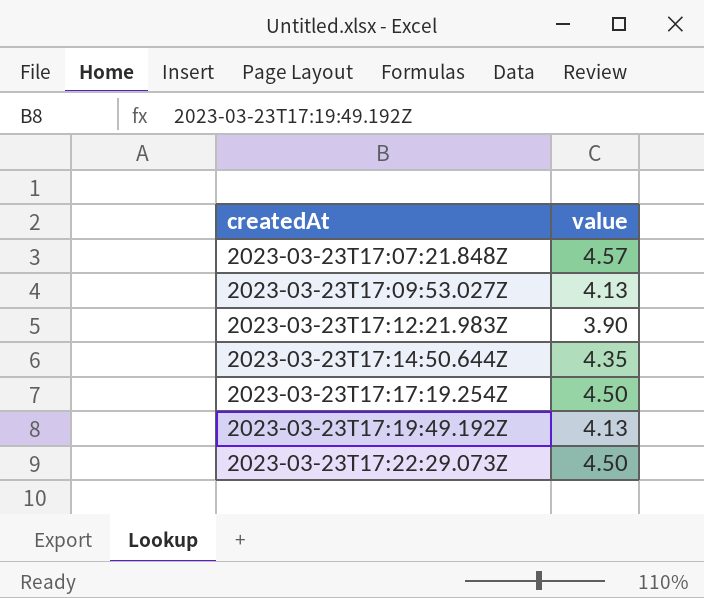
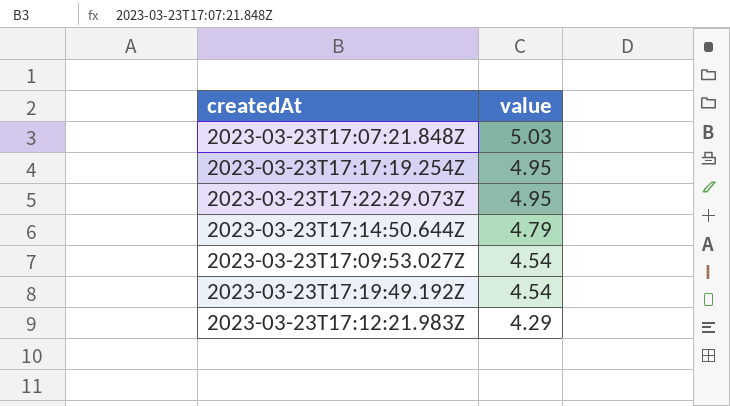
row order: createdAt ascending -> value descending
2023-03-23T17:07:21.848Z | value: 4.57 -> 5.03
2023-03-23T17:17:19.254Z | value: 4.50 -> 4.95
2023-03-23T17:22:29.073Z | value: 4.50 -> 4.95
2023-03-23T17:14:50.644Z | value: 4.35 -> 4.79
2023-03-23T17:09:53.027Z | value: 4.13 -> 4.54
2023-03-23T17:19:49.192Z | value: 4.13 -> 4.54
2023-03-23T17:12:21.983Z | value: 3.90 -> 4.29

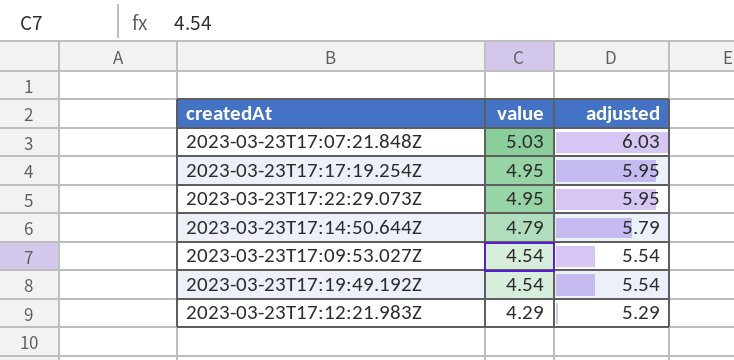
column adjusted | formula: none -> [value] + 1

